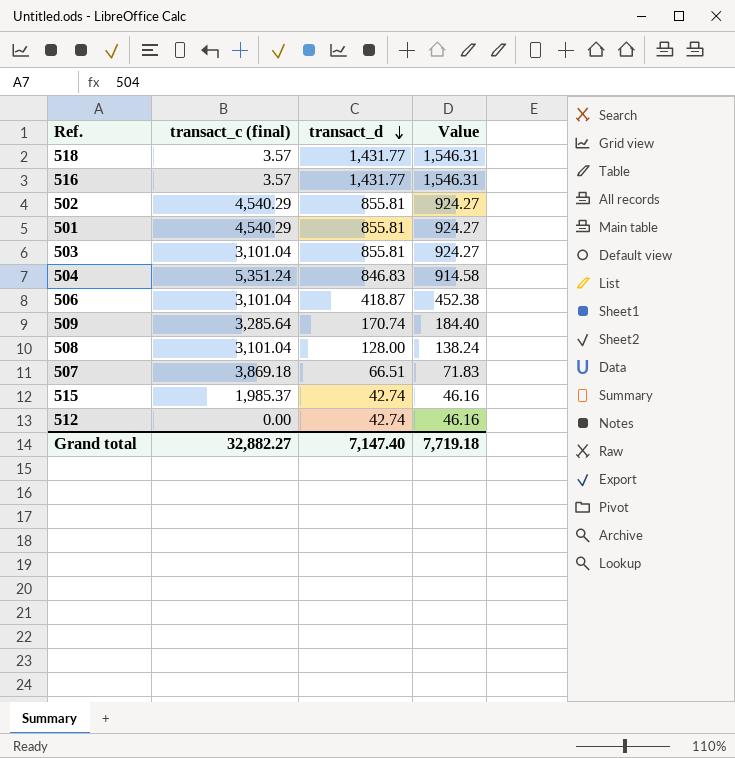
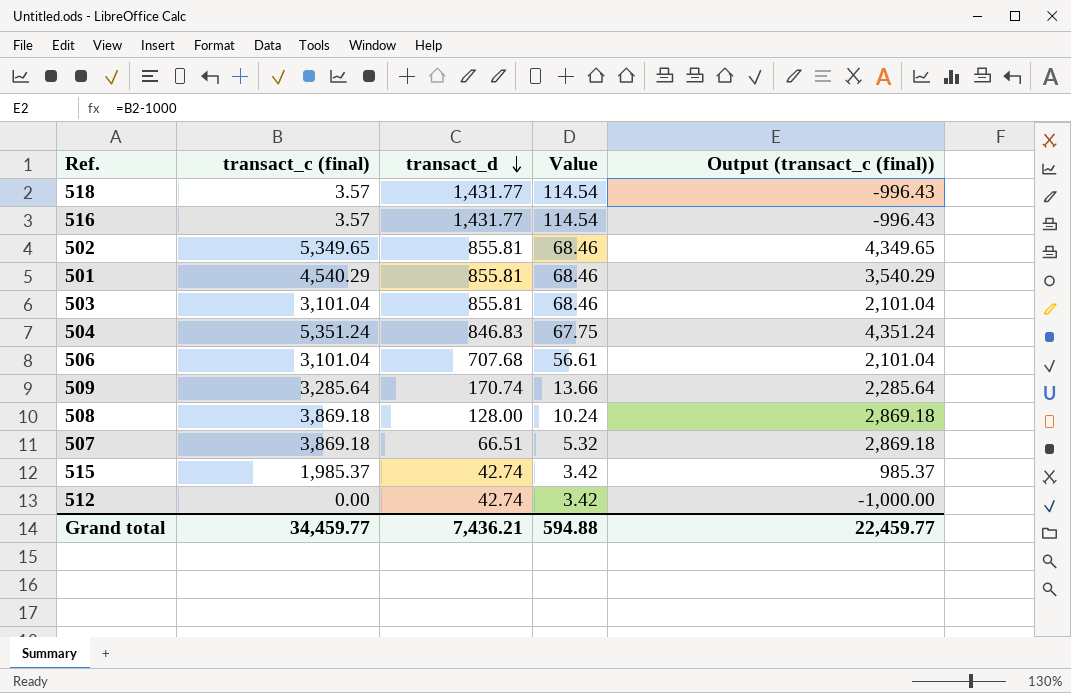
column Value | formula: [transact_d] * 1.08 -> [transact_d] * 0.08
column Output (transact_c (final)) | formula: none -> [transact_c (final)] - 1000
502 | transact_c (final): 4,540.29 -> 5,349.65
506 | transact_d: 418.87 -> 707.68
508 | transact_c (final): 3,101.04 -> 3,869.18
Grand total | transact_c (final): 32,882.27 -> 34,459.77
Grand total | transact_d: 7,147.40 -> 7,436.21
Grand total | Value: 7,719.18 -> 594.88

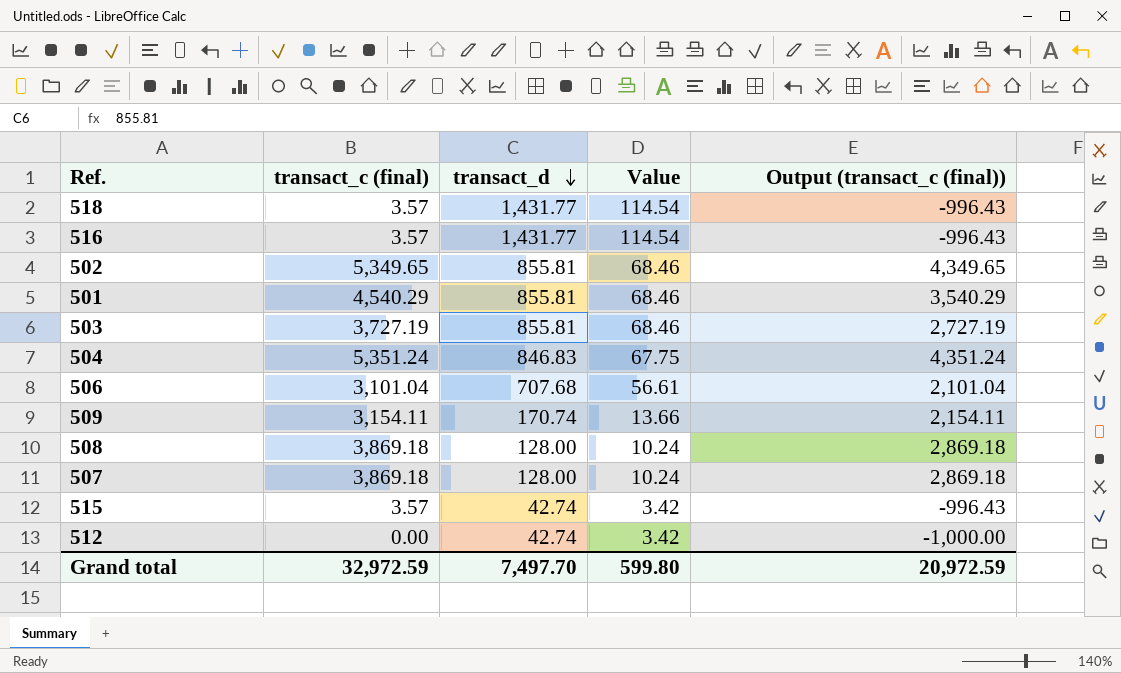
503 | transact_c (final): 3,101.04 -> 3,727.19
503 | Output (transact_c (final)): 2,101.04 -> 2,727.19
509 | transact_c (final): 3,285.64 -> 3,154.11
509 | Output (transact_c (final)): 2,285.64 -> 2,154.11
507 | transact_d: 66.51 -> 128.00
507 | Value: 5.32 -> 10.24
515 | transact_c (final): 1,985.37 -> 3.57
515 | Output (transact_c (final)): 985.37 -> -996.43
Grand total | transact_c (final): 34,459.77 -> 32,972.59
Grand total | transact_d: 7,436.21 -> 7,497.70
Grand total | Value: 594.88 -> 599.80
Grand total | Output (transact_c (final)): 22,459.77 -> 20,972.59

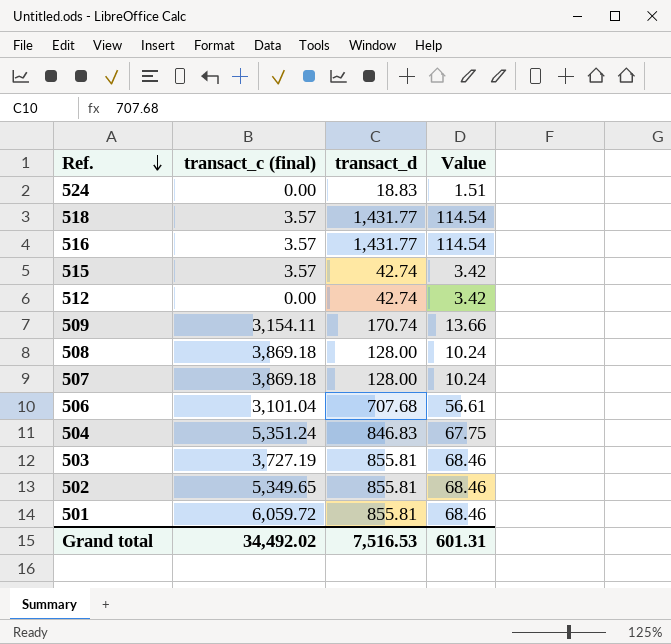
row order: transact_d descending -> Ref. descending
column Output (transact_c (final)) | formula: [transact_c (final)] - 1000 -> none
row 524: none -> 0.00 | 18.83 | 1.51
501 | transact_c (final): 4,540.29 -> 6,059.72
Grand total | transact_c (final): 32,972.59 -> 34,492.02
Grand total | transact_d: 7,497.70 -> 7,516.53
Grand total | Value: 599.80 -> 601.31

